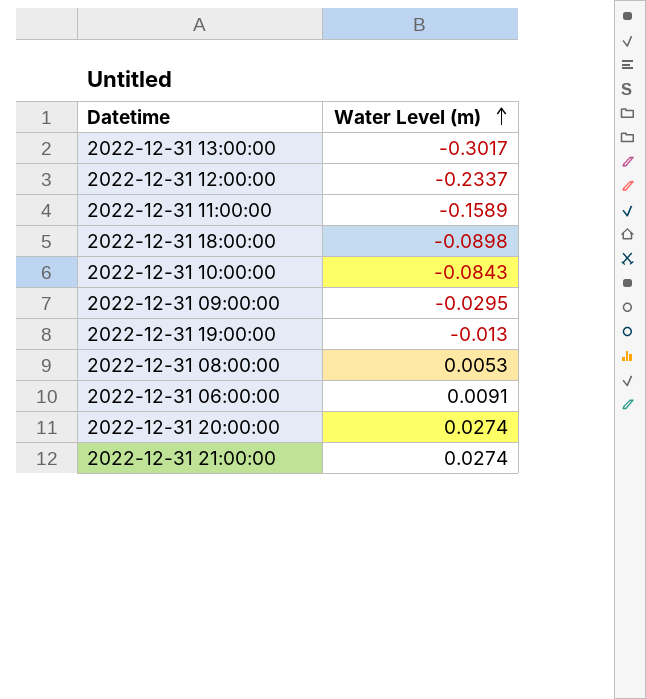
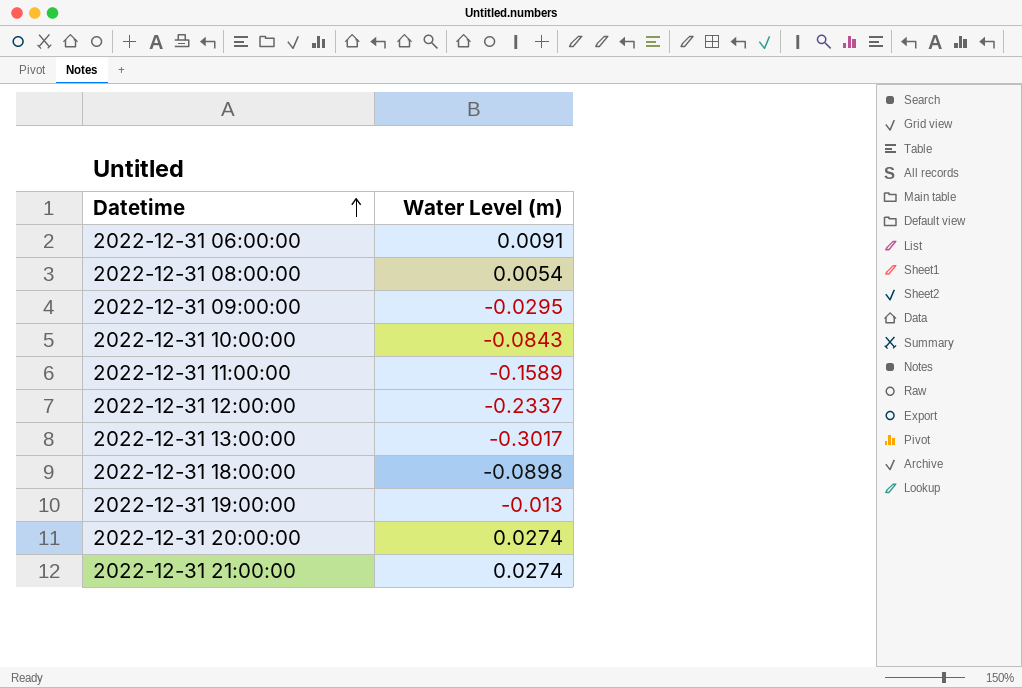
row order: Water Level (m) ascending -> Datetime ascending
2022-12-31 08:00:00 | Water Level (m): 0.0053 -> 0.0054

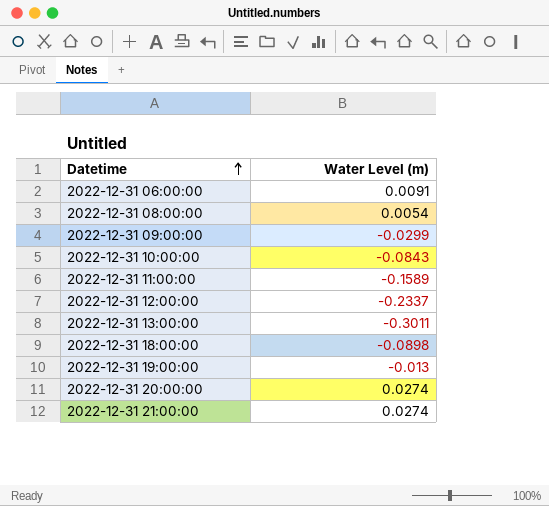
2022-12-31 09:00:00 | Water Level (m): -0.0295 -> -0.0299
2022-12-31 13:00:00 | Water Level (m): -0.3017 -> -0.3011

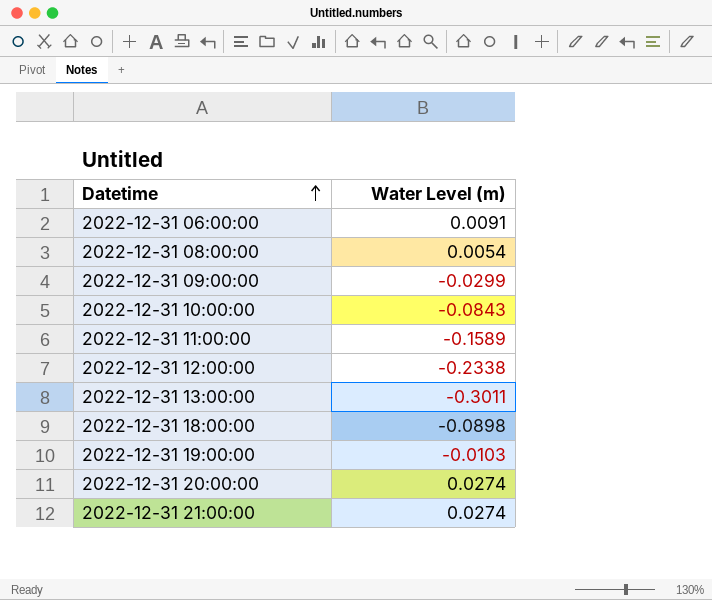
2022-12-31 12:00:00 | Water Level (m): -0.2337 -> -0.2338
2022-12-31 19:00:00 | Water Level (m): -0.013 -> -0.0103

